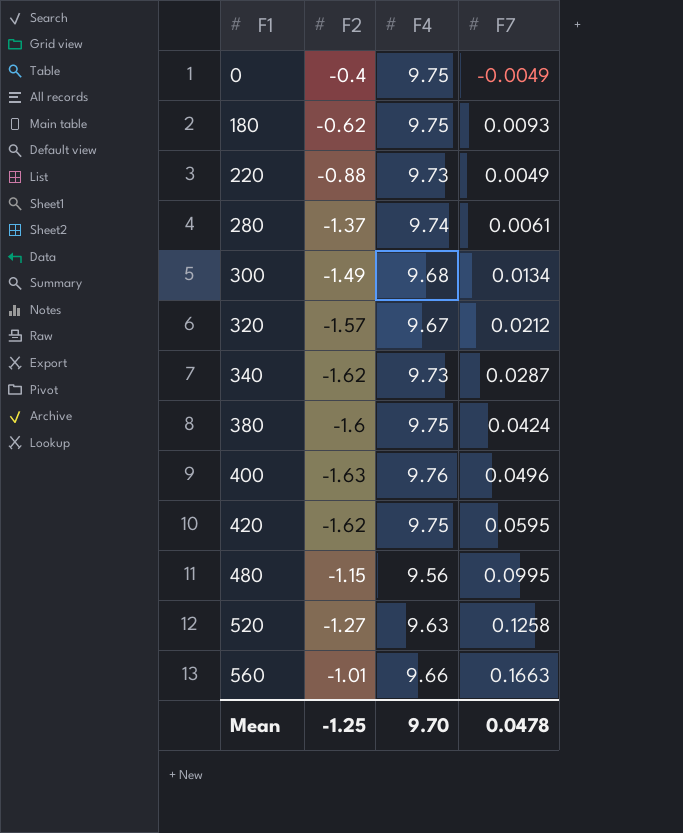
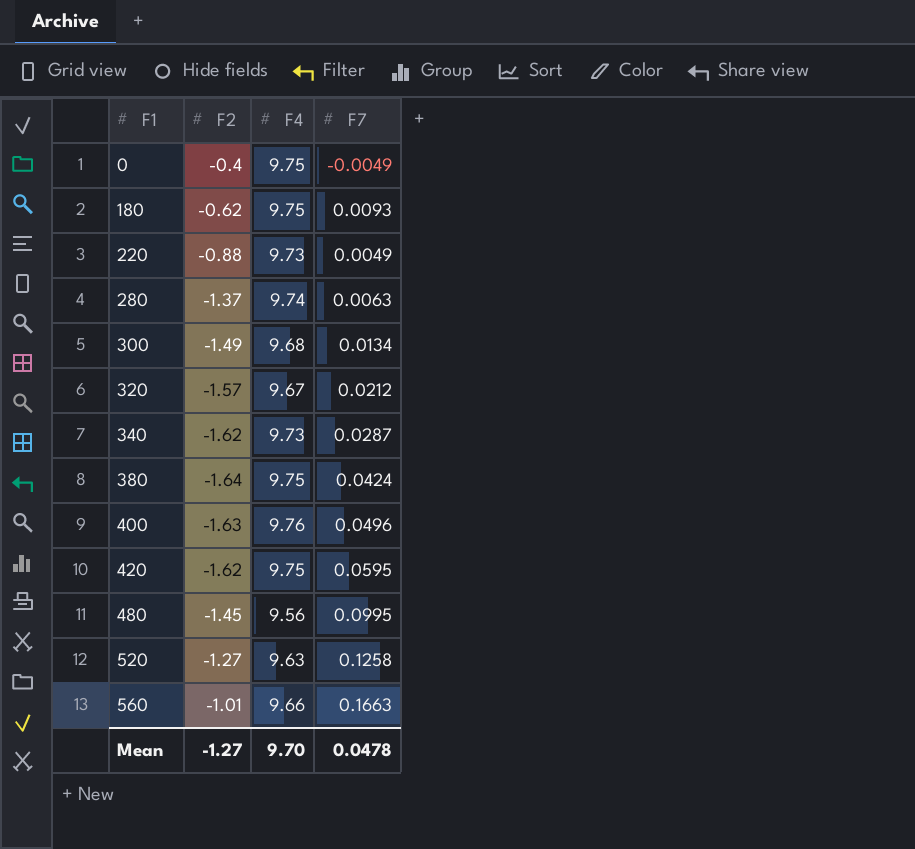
280 | F7: 0.0061 -> 0.0063
380 | F2: -1.6 -> -1.64
480 | F2: -1.15 -> -1.45
Mean | F2: -1.25 -> -1.27

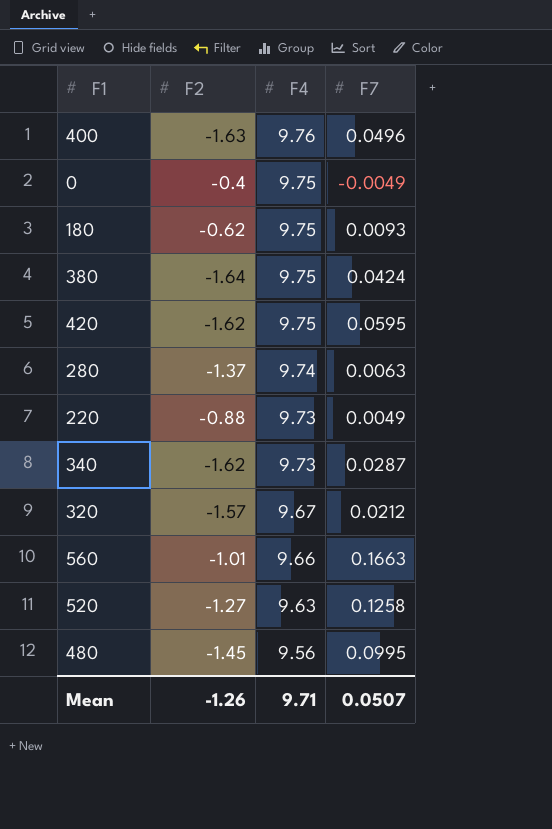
row order: F1 ascending -> F4 descending
row 300: -1.49 | 9.68 | 0.0134 -> none
Mean | F2: -1.27 -> -1.26
Mean | F4: 9.70 -> 9.71
Mean | F7: 0.0478 -> 0.0507

